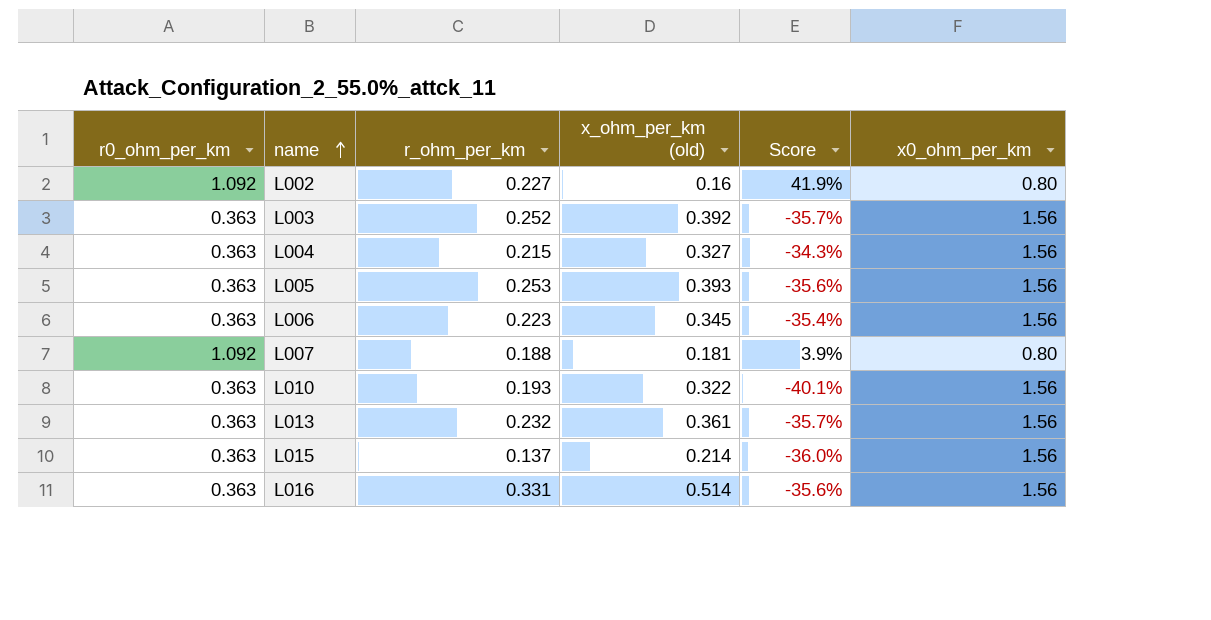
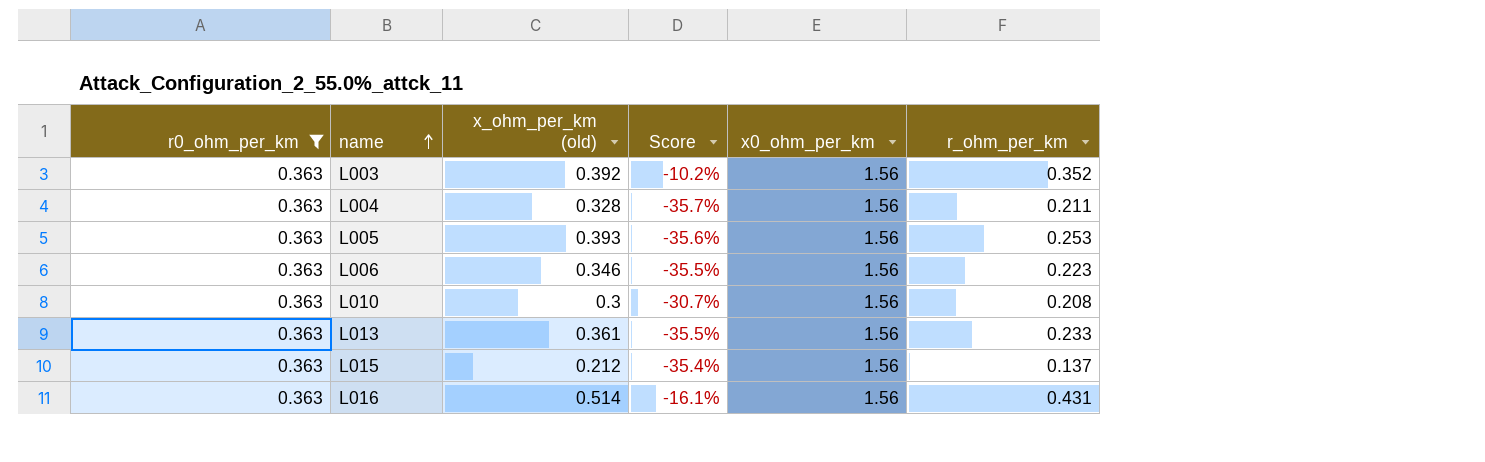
filter: none -> r0_ohm_per_km = 0.363
column r_ohm_per_km | position: 3 -> 6
L003 | Score: -35.7% -> -10.2%
L003 | r_ohm_per_km: 0.252 -> 0.352
L004 | x_ohm_per_km (old): 0.327 -> 0.328
L004 | Score: -34.3% -> -35.7%
L004 | r_ohm_per_km: 0.215 -> 0.211
L006 | x_ohm_per_km (old): 0.345 -> 0.346
L006 | Score: -35.4% -> -35.5%
L010 | x_ohm_per_km (old): 0.322 -> 0.3
L010 | Score: -40.1% -> -30.7%
L010 | r_ohm_per_km: 0.193 -> 0.208
L013 | Score: -35.7% -> -35.5%
L013 | r_ohm_per_km: 0.232 -> 0.233
L015 | x_ohm_per_km (old): 0.214 -> 0.212
L015 | Score: -36.0% -> -35.4%
L016 | Score: -35.6% -> -16.1%
L016 | r_ohm_per_km: 0.331 -> 0.431

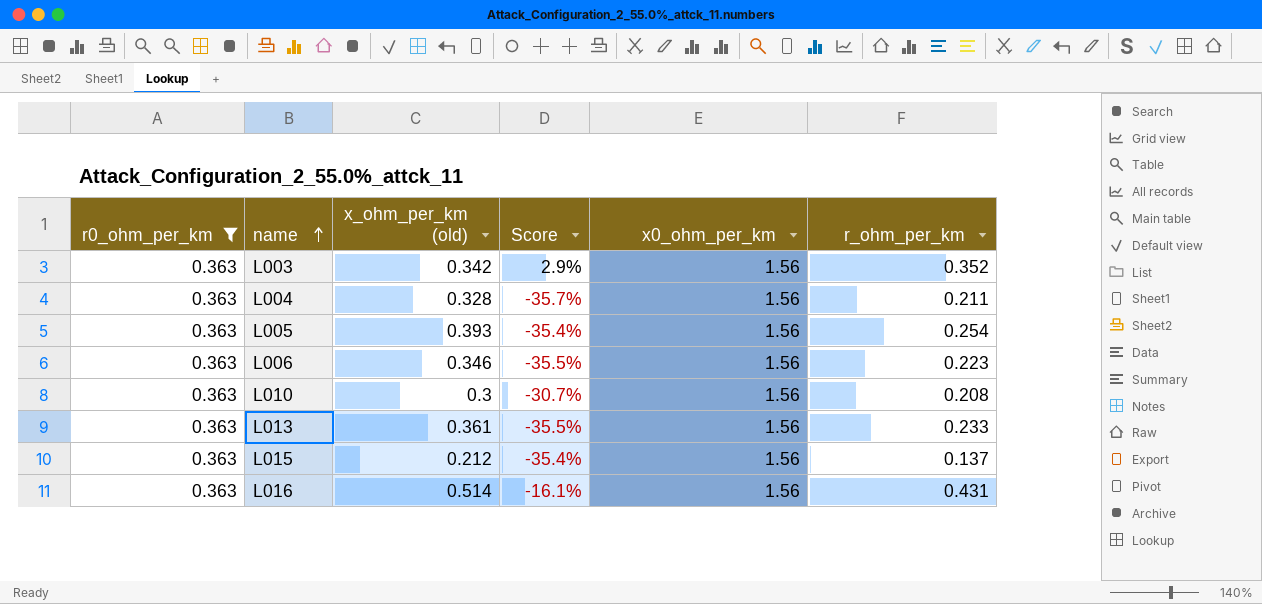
L003 | x_ohm_per_km (old): 0.392 -> 0.342
L003 | Score: -10.2% -> 2.9%
L005 | Score: -35.6% -> -35.4%
L005 | r_ohm_per_km: 0.253 -> 0.254

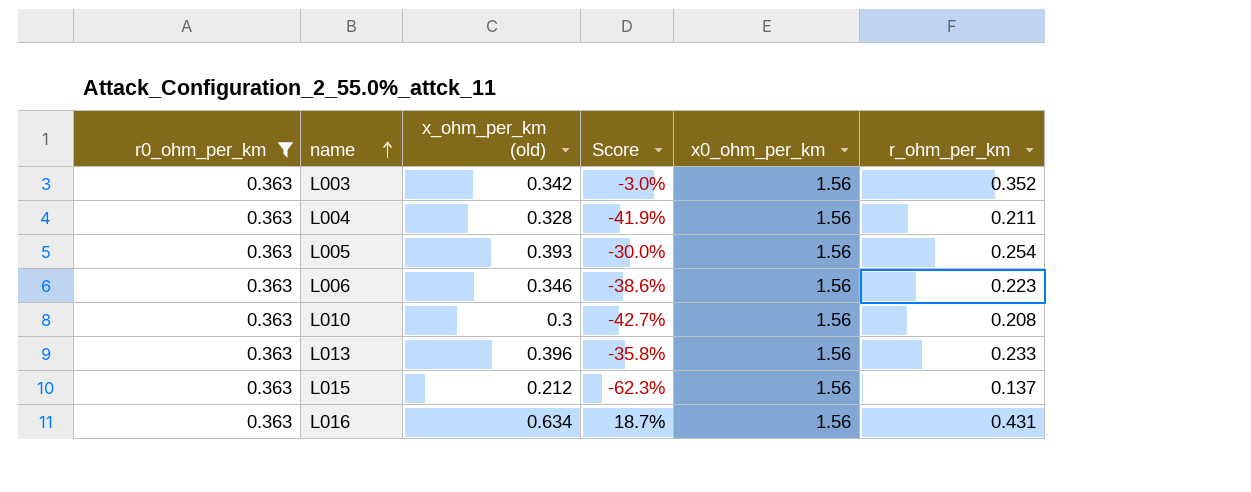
column Score | formula: ([r_ohm_per_km] - [x_ohm_per_km (old)]) / [x_ohm_per_km (old)] -> ([r_ohm_per_km] - [r0_ohm_per_km]) / [r0_ohm_per_km]
L013 | x_ohm_per_km (old): 0.361 -> 0.396
L016 | x_ohm_per_km (old): 0.514 -> 0.634

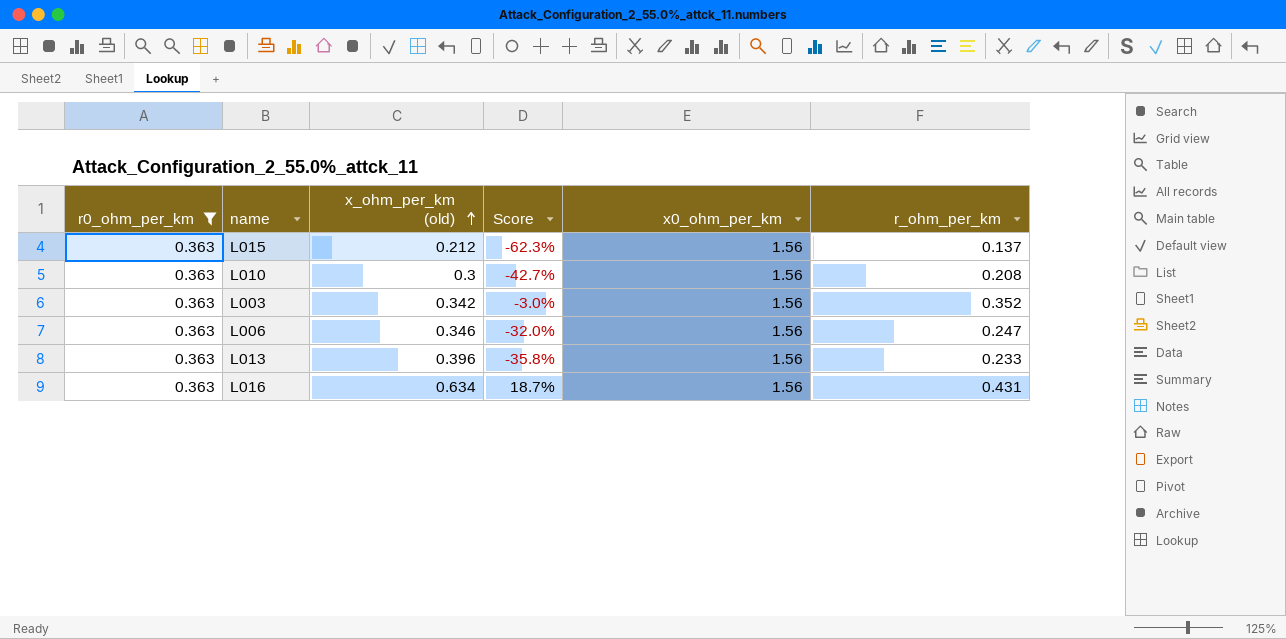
row order: name ascending -> x_ohm_per_km (old) ascending
row L004: 0.363 | 0.328 | -41.9% | 1.56 | 0.211 -> none
row L005: 0.363 | 0.393 | -30.0% | 1.56 | 0.254 -> none
L006 | Score: -38.6% -> -32.0%
L006 | r_ohm_per_km: 0.223 -> 0.247

